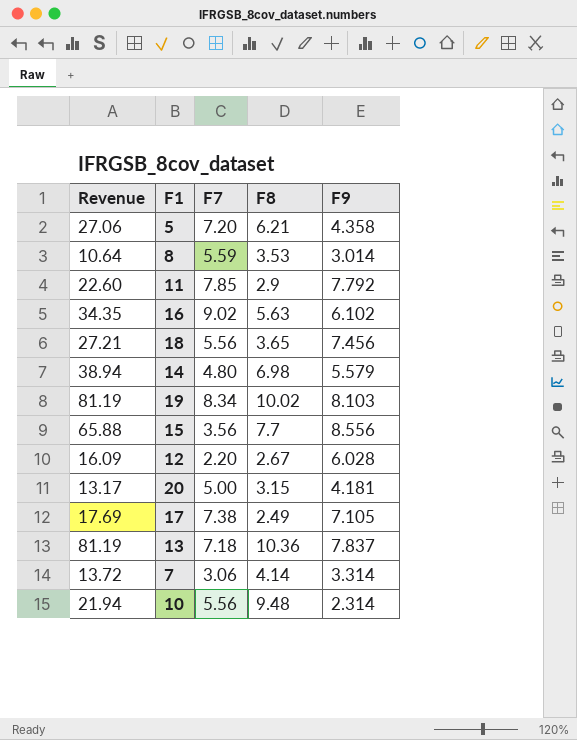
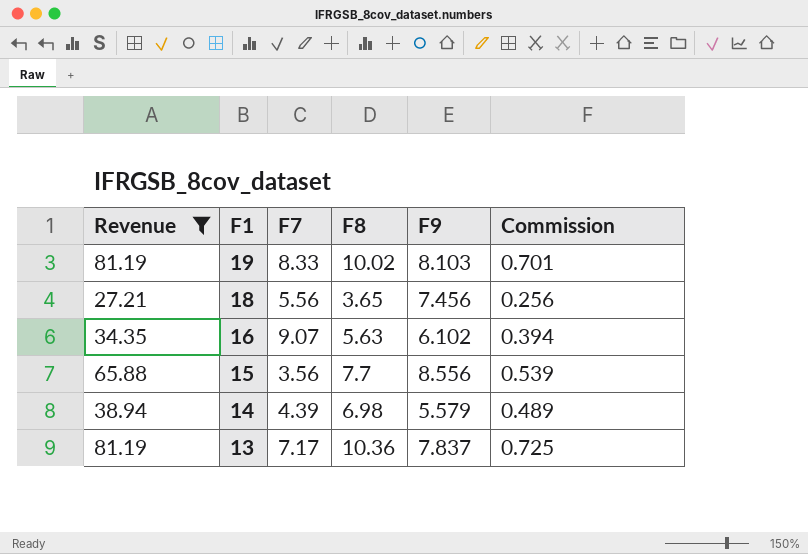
filter: none -> Revenue >= 27.21
row order: none -> F1 descending
column Commission | formula: none -> [F8] * 0.07
19 | F7: 8.34 -> 8.33
16 | F7: 9.02 -> 9.07
14 | F7: 4.80 -> 4.39
13 | F7: 7.18 -> 7.17

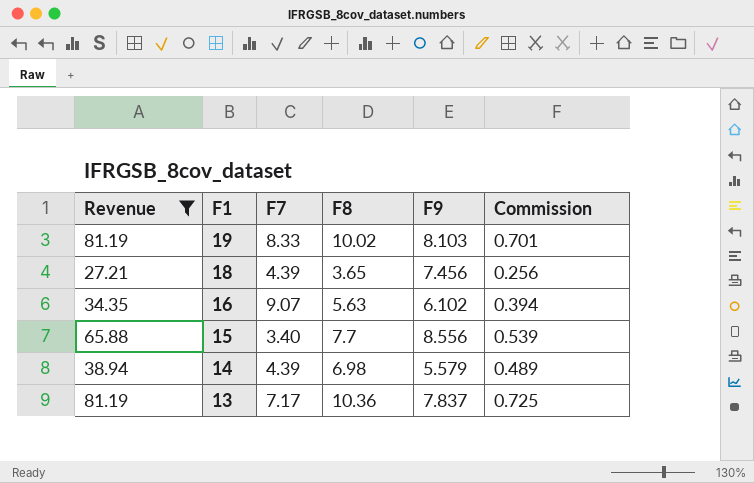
18 | F7: 5.56 -> 4.39
15 | F7: 3.56 -> 3.40

